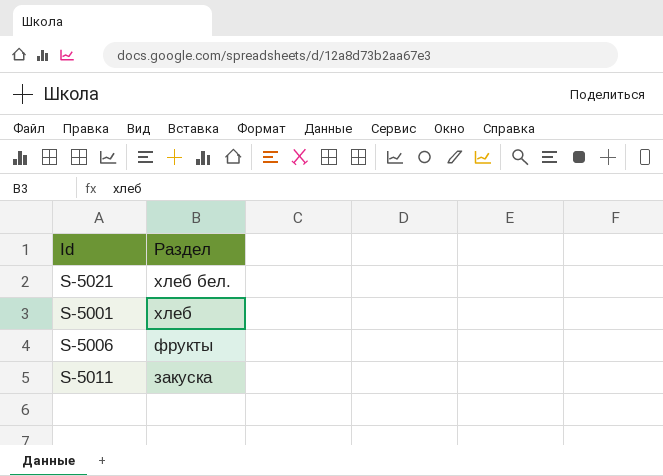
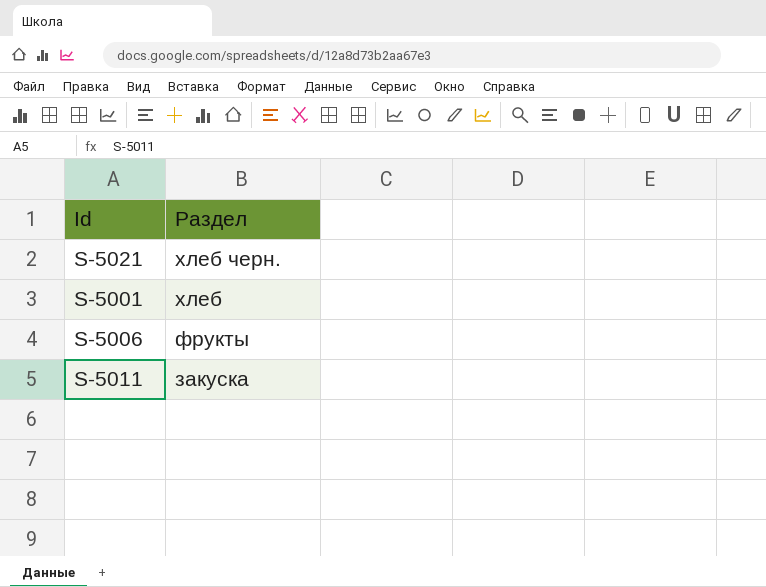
S-5021 | Раздел: хлеб бел. -> хлеб черн.

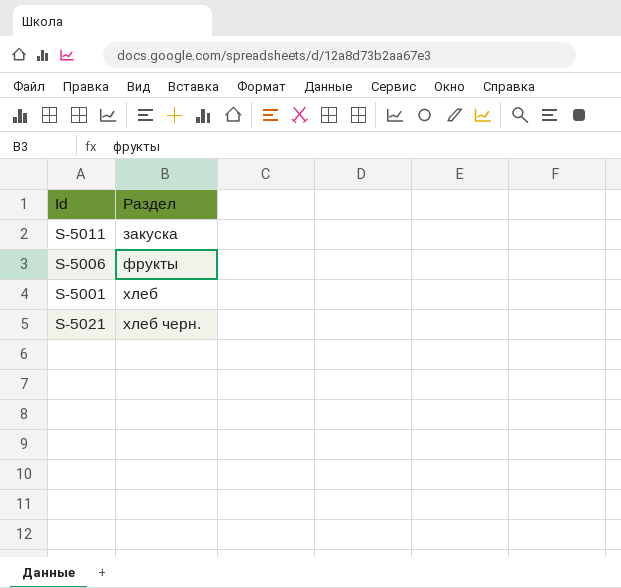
row order: Раздел descending -> Раздел ascending

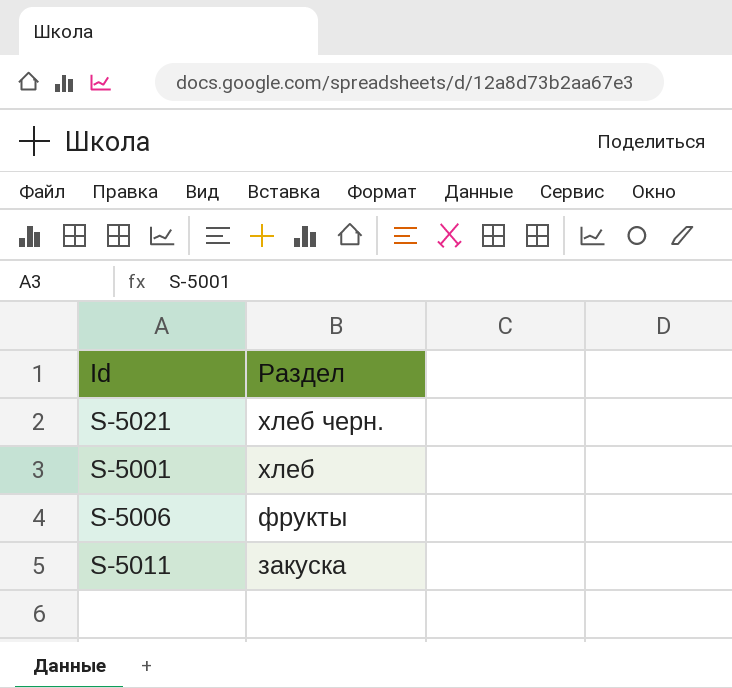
row order: Раздел ascending -> Раздел descending

